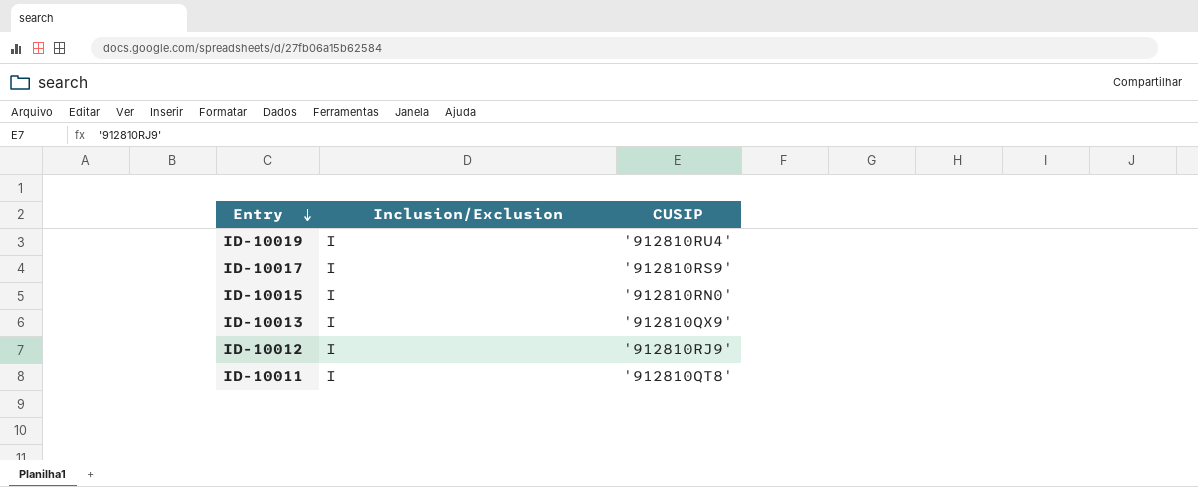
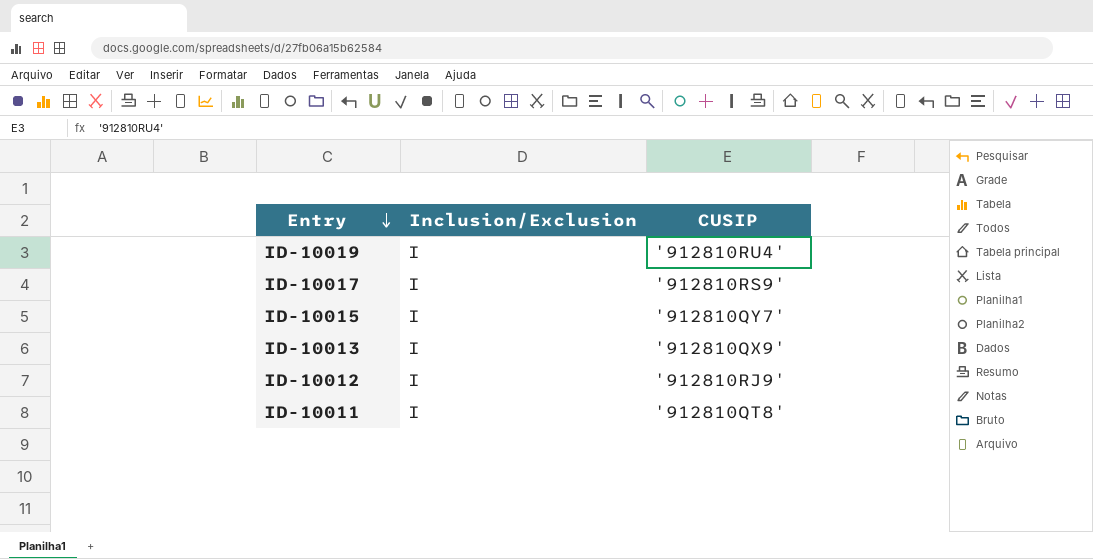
ID-10015 | CUSIP: '912810RN0' -> '912810QY7'

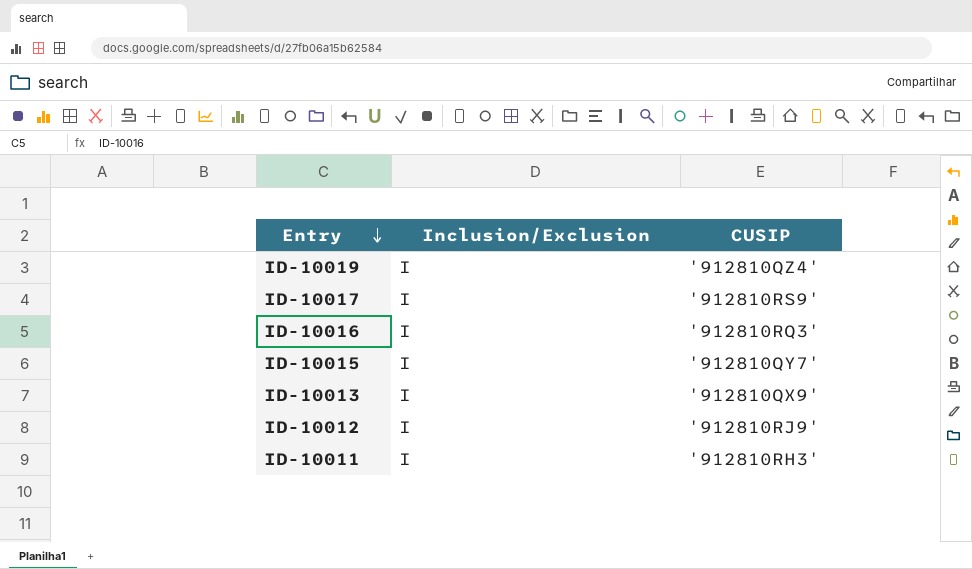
ID-10019 | CUSIP: '912810RU4' -> '912810QZ4'
row ID-10016: none -> I | '912810RQ3'
ID-10011 | CUSIP: '912810QT8' -> '912810RH3'

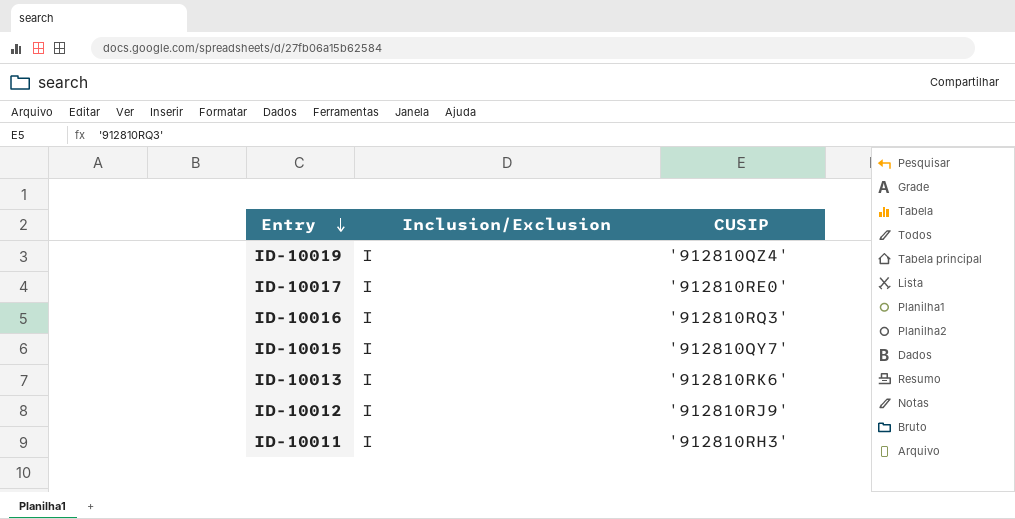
ID-10017 | CUSIP: '912810RS9' -> '912810RE0'
ID-10013 | CUSIP: '912810QX9' -> '912810RK6'

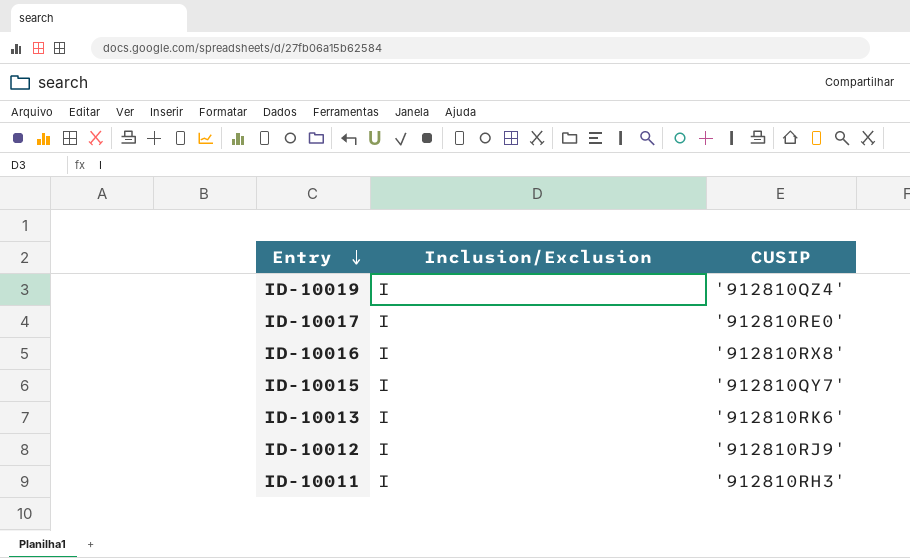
ID-10016 | CUSIP: '912810RQ3' -> '912810RX8'

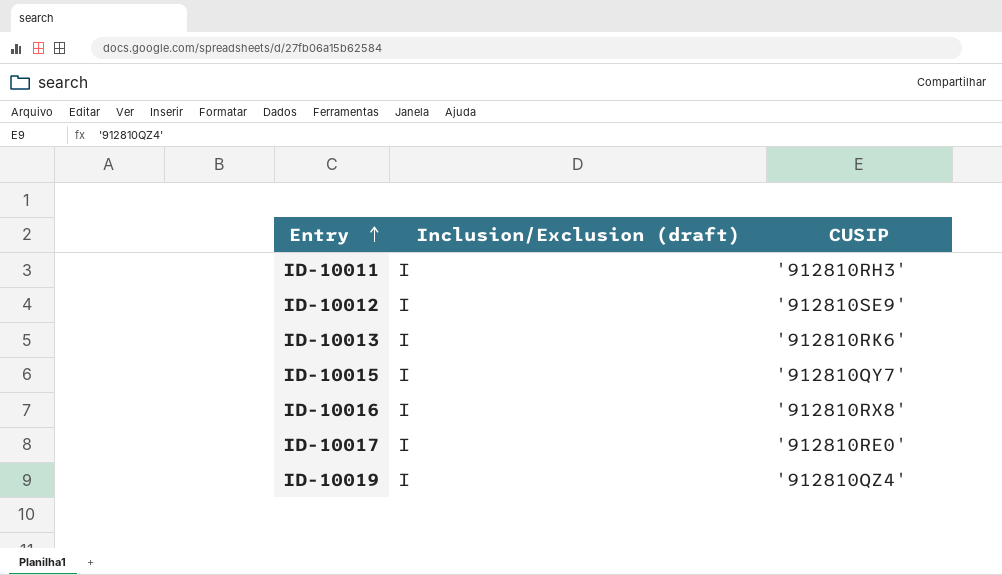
row order: Entry descending -> Entry ascending
column name: Inclusion/Exclusion -> Inclusion/Exclusion (draft)
ID-10012 | CUSIP: '912810RJ9' -> '912810SE9'

